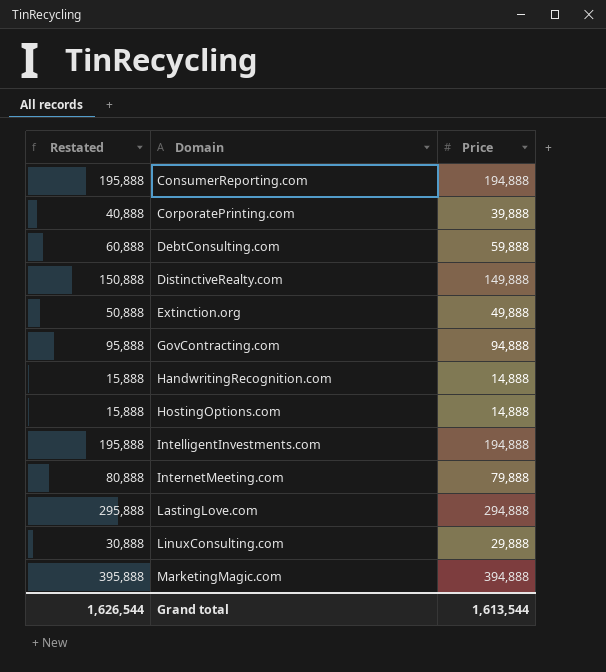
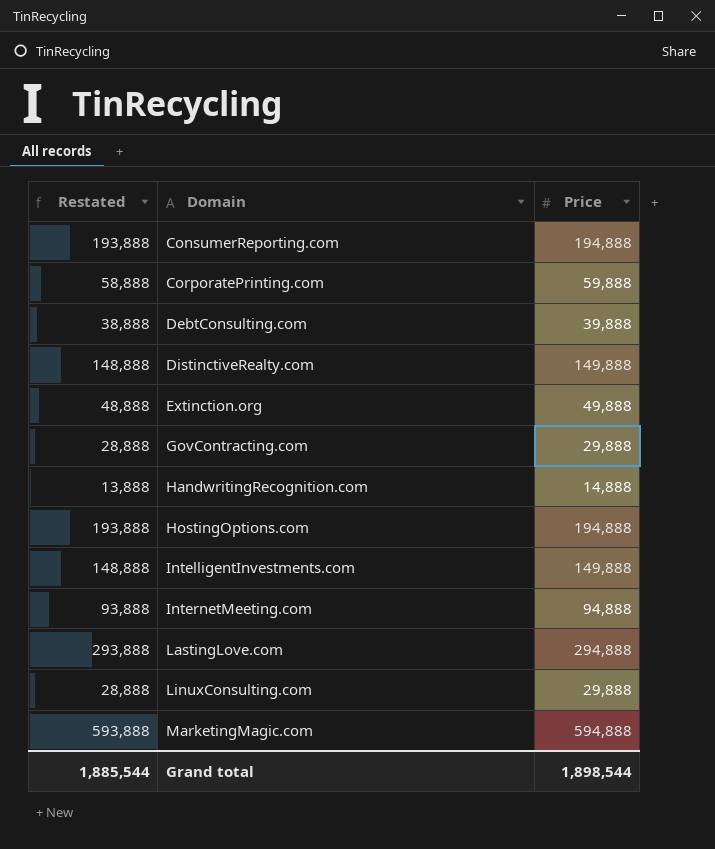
column Restated | formula: [Price] + 1000 -> [Price] - 1000
CorporatePrinting.com | Price: 39,888 -> 59,888
DebtConsulting.com | Price: 59,888 -> 39,888
GovContracting.com | Price: 94,888 -> 29,888
HostingOptions.com | Price: 14,888 -> 194,888
IntelligentInvestments.com | Price: 194,888 -> 149,888
InternetMeeting.com | Price: 79,888 -> 94,888
MarketingMagic.com | Price: 394,888 -> 594,888
Grand total | Restated: 1,626,544 -> 1,885,544
Grand total | Price: 1,613,544 -> 1,898,544

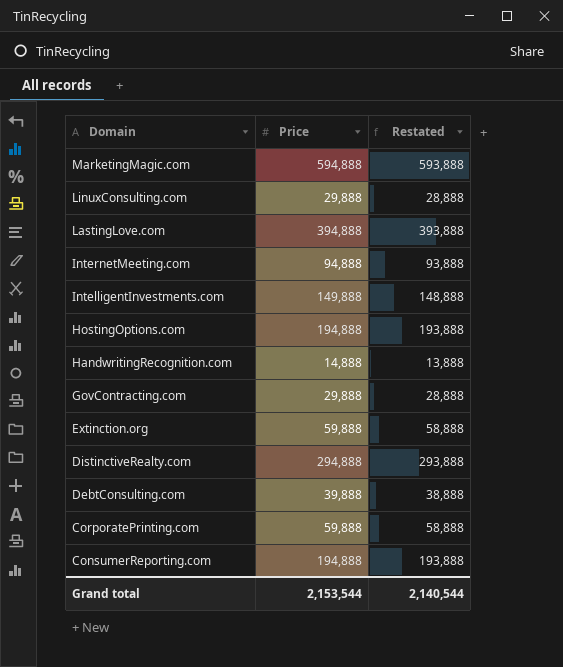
row order: Domain ascending -> Domain descending
column Restated | position: 1 -> 3
LastingLove.com | Price: 294,888 -> 394,888
LastingLove.com | Restated: 293,888 -> 393,888
Extinction.org | Price: 49,888 -> 59,888
Extinction.org | Restated: 48,888 -> 58,888
DistinctiveRealty.com | Price: 149,888 -> 294,888
DistinctiveRealty.com | Restated: 148,888 -> 293,888
Grand total | Price: 1,898,544 -> 2,153,544
Grand total | Restated: 1,885,544 -> 2,140,544

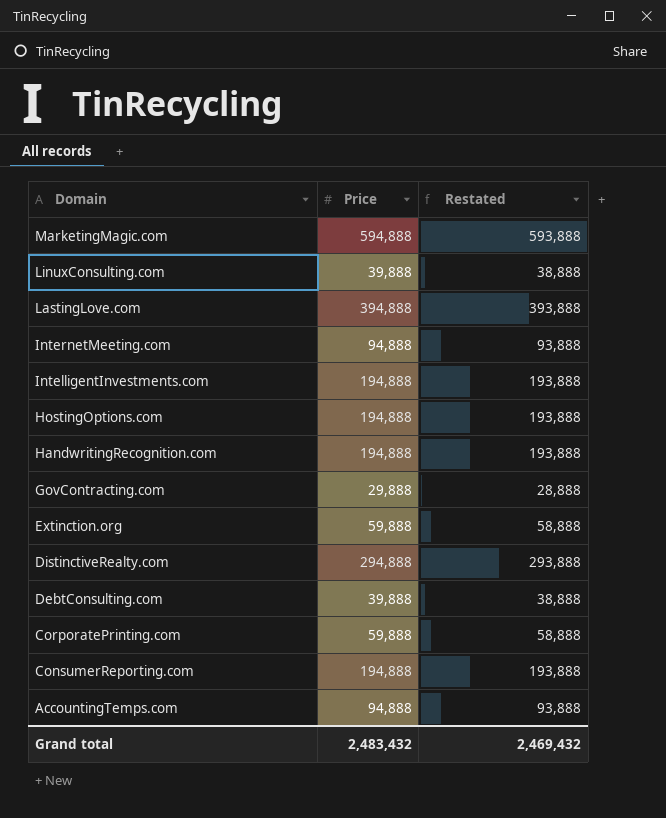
LinuxConsulting.com | Price: 29,888 -> 39,888
LinuxConsulting.com | Restated: 28,888 -> 38,888
IntelligentInvestments.com | Price: 149,888 -> 194,888
IntelligentInvestments.com | Restated: 148,888 -> 193,888
HandwritingRecognition.com | Price: 14,888 -> 194,888
HandwritingRecognition.com | Restated: 13,888 -> 193,888
row AccountingTemps.com: none -> 94,888 | 93,888
Grand total | Price: 2,153,544 -> 2,483,432
Grand total | Restated: 2,140,544 -> 2,469,432

